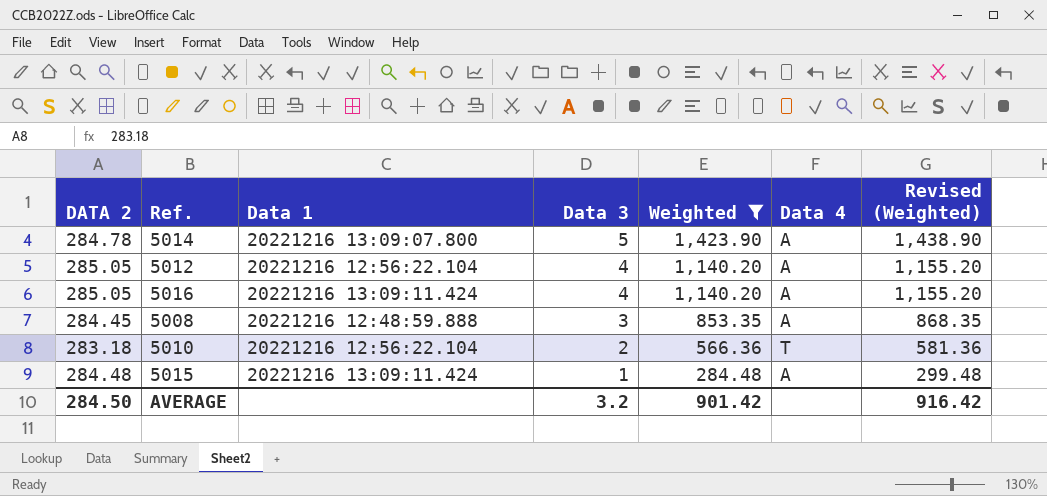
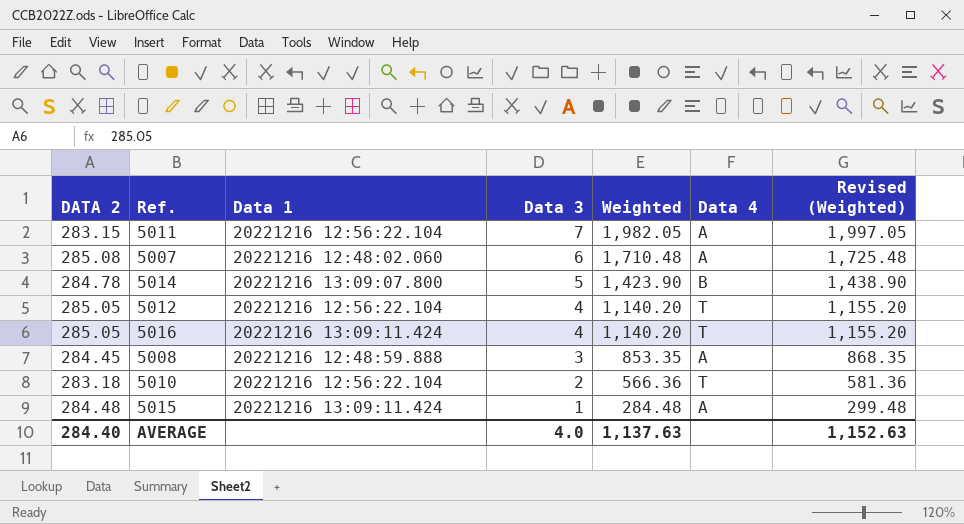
filter: Weighted <= 1,423.90 -> none
5014 | Data 4: A -> B
5012 | Data 4: A -> T
5016 | Data 4: A -> T
AVERAGE | DATA 2: 284.50 -> 284.40
AVERAGE | Data 3: 3.2 -> 4.0
AVERAGE | Weighted: 901.42 -> 1,137.63
AVERAGE | Revised (Weighted): 916.42 -> 1,152.63

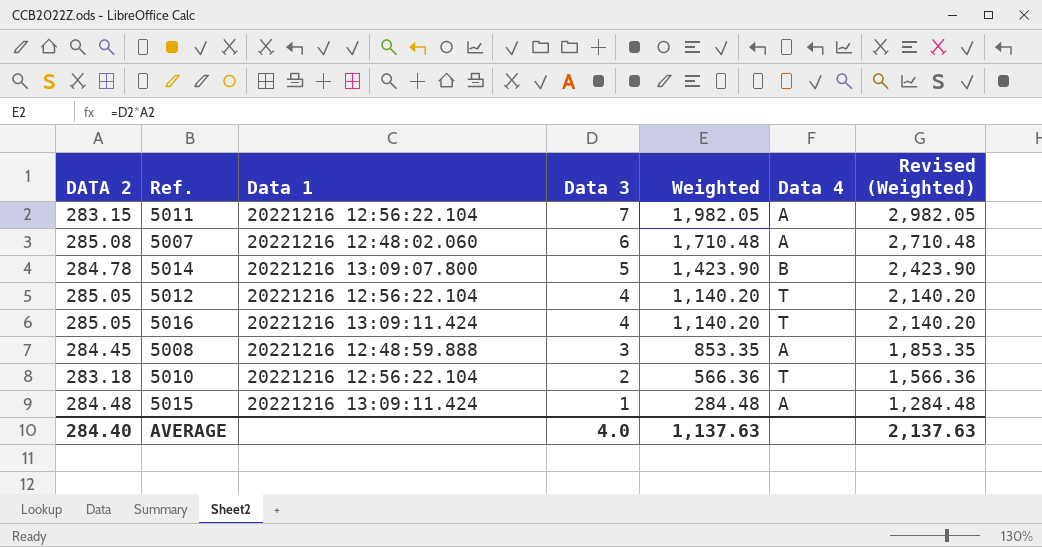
column Revised (Weighted) | formula: [Weighted] + 15 -> [Weighted] + 1000
AVERAGE | Revised (Weighted): 1,152.63 -> 2,137.63

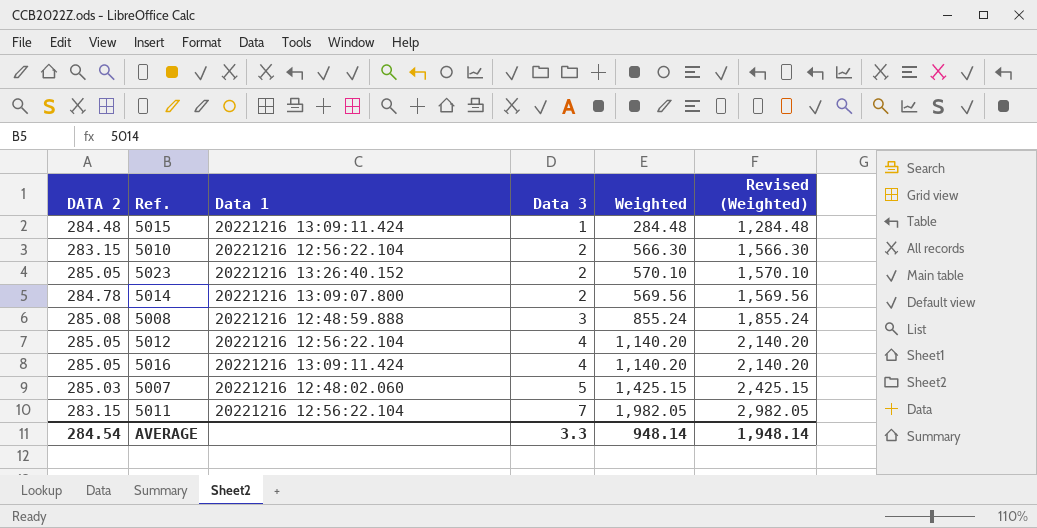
row order: Data 3 descending -> Data 3 ascending
column Data 4 | position: 6 -> none
5010 | DATA 2: 283.18 -> 283.15
5010 | Weighted: 566.36 -> 566.30
5010 | Revised (Weighted): 1,566.36 -> 1,566.30
row 5023: none -> 285.05 | 20221216 13:26:40.152 | 2 | 570.10 | 1,570.10
5014 | Data 3: 5 -> 2
5014 | Weighted: 1,423.90 -> 569.56
5014 | Revised (Weighted): 2,423.90 -> 1,569.56
5008 | DATA 2: 284.45 -> 285.08
5008 | Weighted: 853.35 -> 855.24
5008 | Revised (Weighted): 1,853.35 -> 1,855.24
5007 | DATA 2: 285.08 -> 285.03
5007 | Data 3: 6 -> 5
5007 | Weighted: 1,710.48 -> 1,425.15
5007 | Revised (Weighted): 2,710.48 -> 2,425.15
AVERAGE | DATA 2: 284.40 -> 284.54
AVERAGE | Data 3: 4.0 -> 3.3
AVERAGE | Weighted: 1,137.63 -> 948.14
AVERAGE | Revised (Weighted): 2,137.63 -> 1,948.14

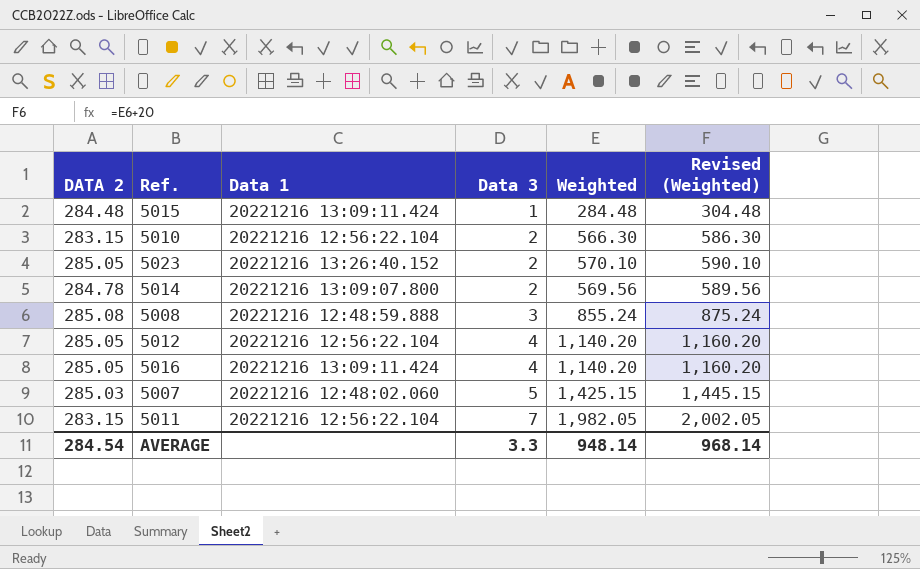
column Revised (Weighted) | formula: [Weighted] + 1000 -> [Weighted] + 20
AVERAGE | Revised (Weighted): 1,948.14 -> 968.14

